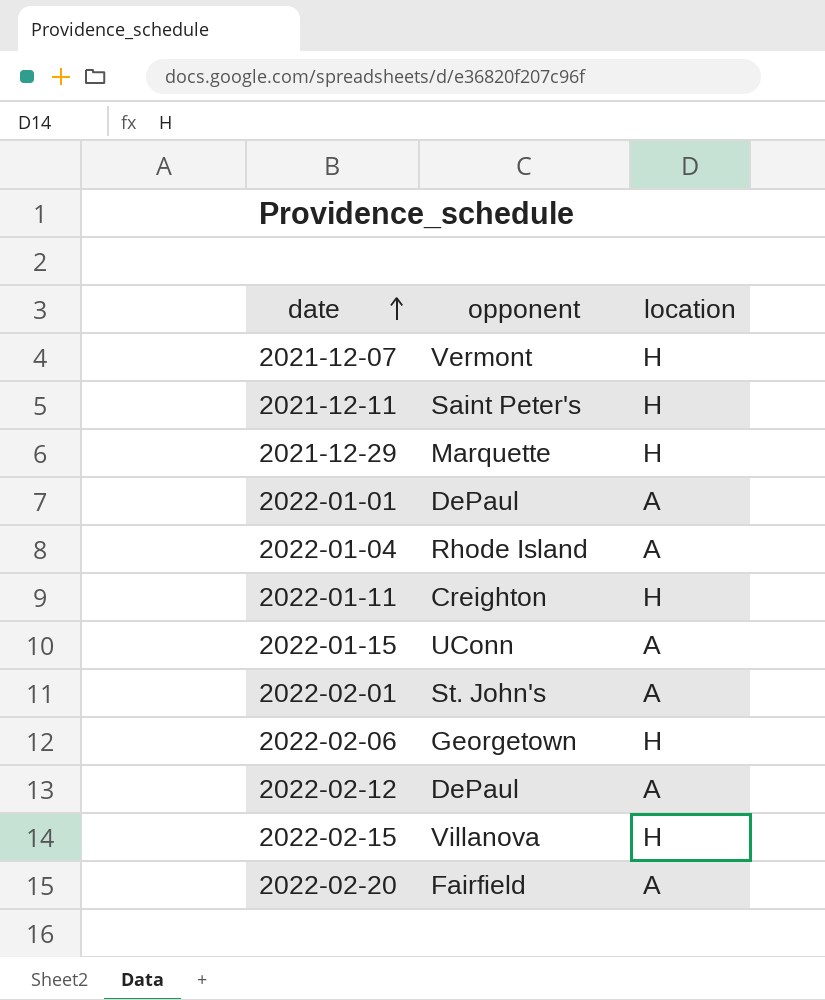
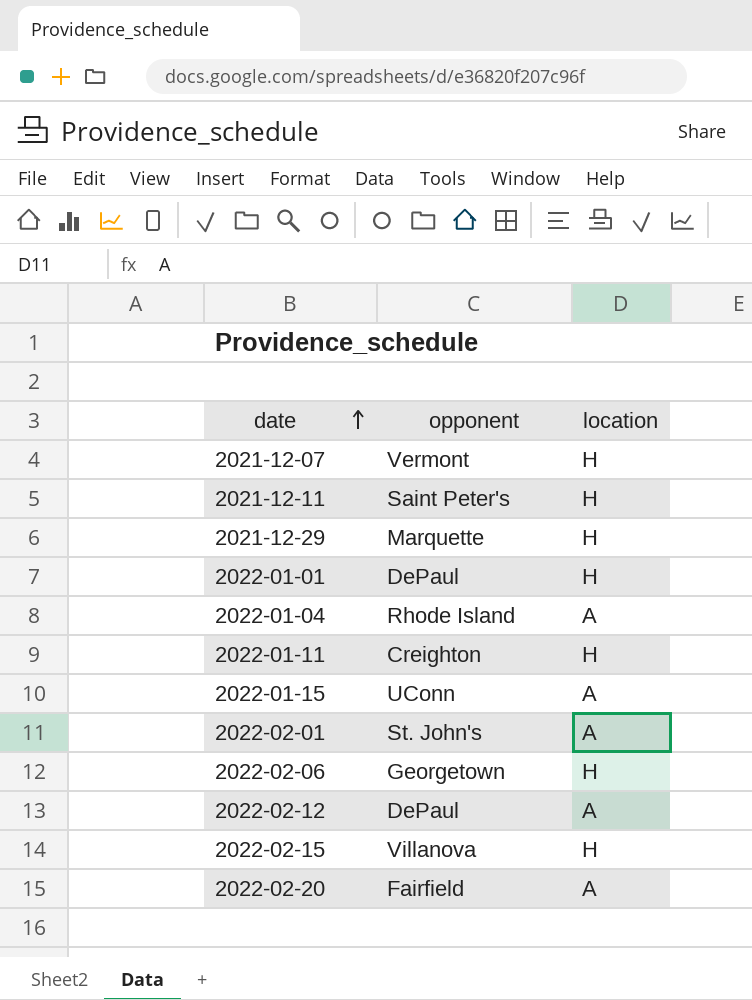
2022-01-01 | location: A -> H

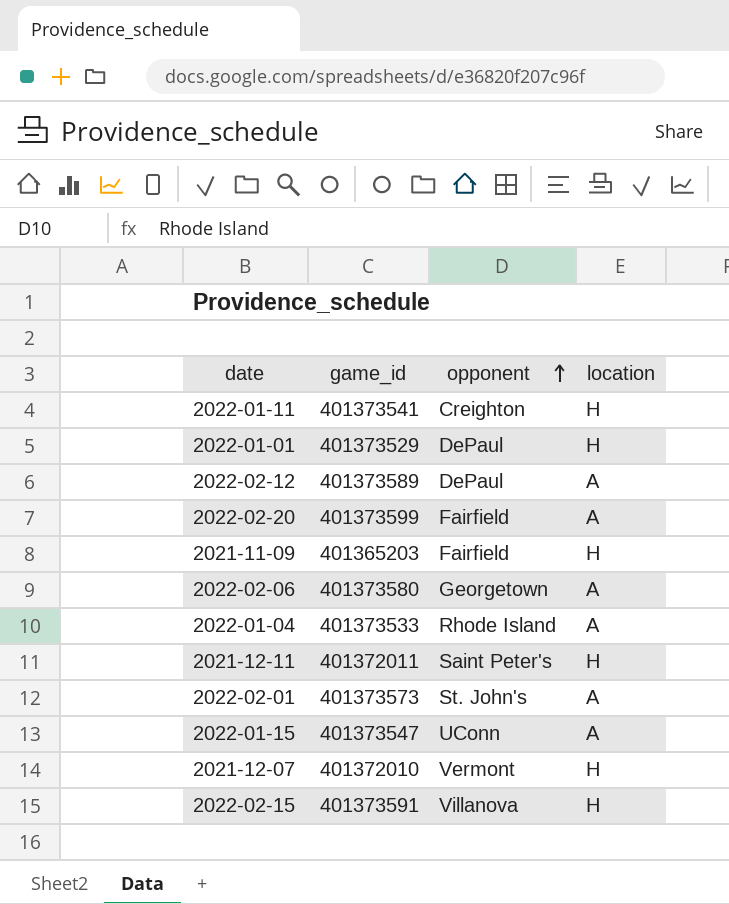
row order: date ascending -> opponent ascending
column game_id | position: none -> 2
row 2021-12-29: Marquette | H -> none
row 2021-11-09: none -> 401365203 | Fairfield | H
2022-02-06 | location: H -> A

